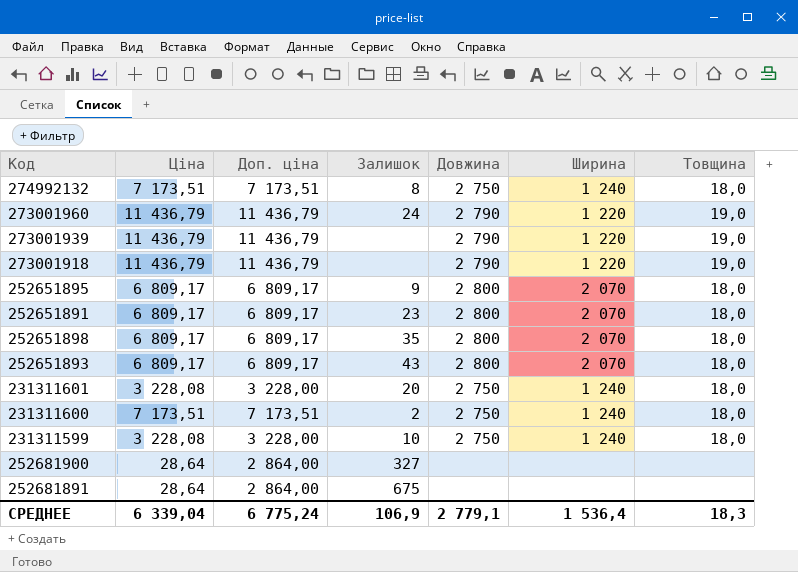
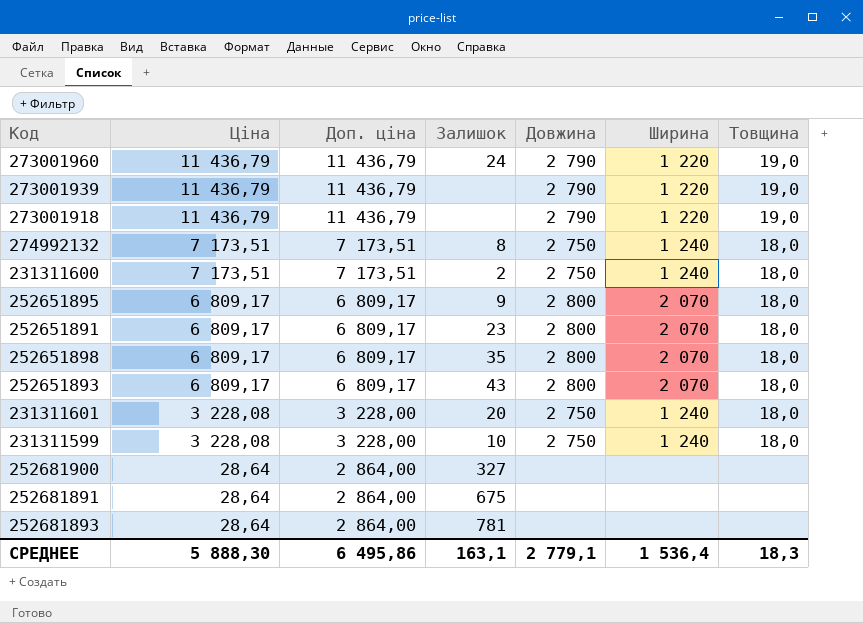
row order: none -> Ціна descending
row 252681893: none -> 28,64 | 2 864,00 | 781 | none | none | none
СРЕДНЕЕ | Ціна: 6 339,04 -> 5 888,30
СРЕДНЕЕ | Доп. ціна: 6 775,24 -> 6 495,86
СРЕДНЕЕ | Залишок: 106,9 -> 163,1

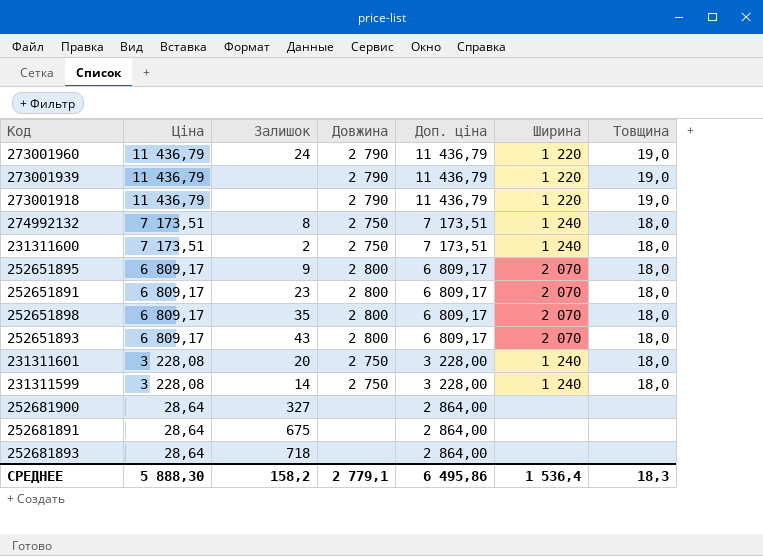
column Доп. ціна | position: 3 -> 5
231311599 | Залишок: 10 -> 14
252681893 | Залишок: 781 -> 718
СРЕДНЕЕ | Залишок: 163,1 -> 158,2

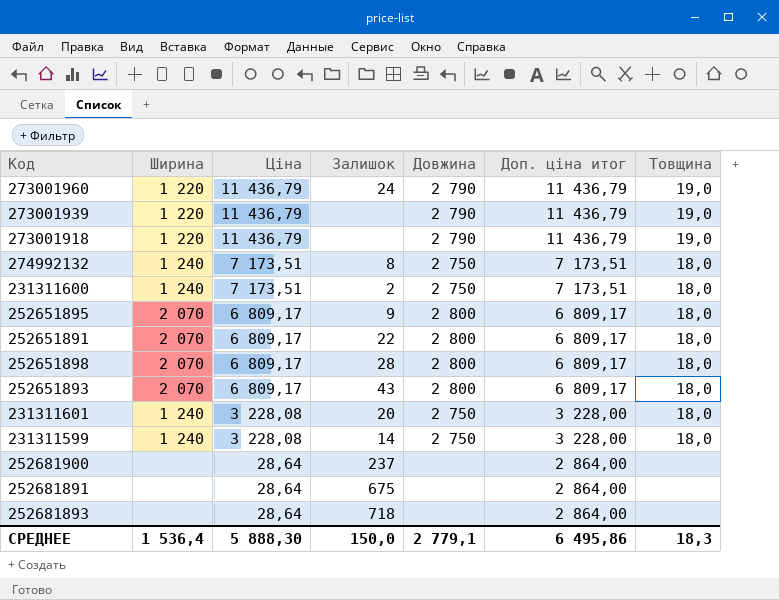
column Ширина | position: 6 -> 2
column name: Доп. ціна -> Доп. ціна итог
252651891 | Залишок: 23 -> 22
252651898 | Залишок: 35 -> 28
252681900 | Залишок: 327 -> 237
СРЕДНЕЕ | Залишок: 158,2 -> 150,0

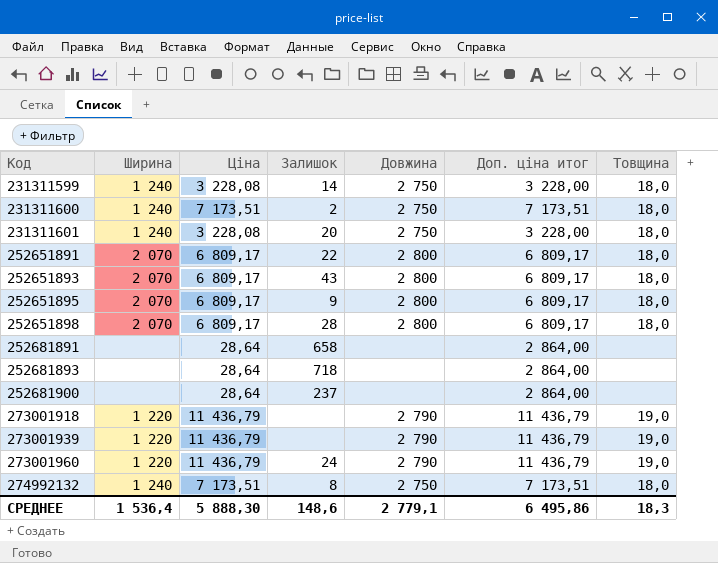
row order: Ціна descending -> Код ascending
252681891 | Залишок: 675 -> 658
СРЕДНЕЕ | Залишок: 150,0 -> 148,6

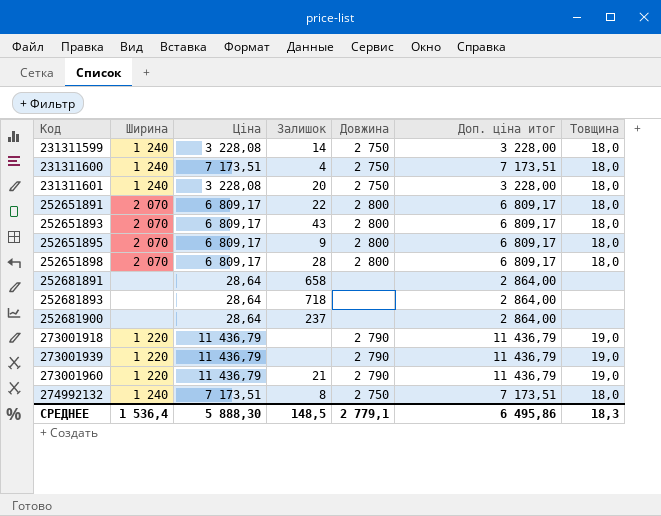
231311600 | Залишок: 2 -> 4
273001960 | Залишок: 24 -> 21
СРЕДНЕЕ | Залишок: 148,6 -> 148,5

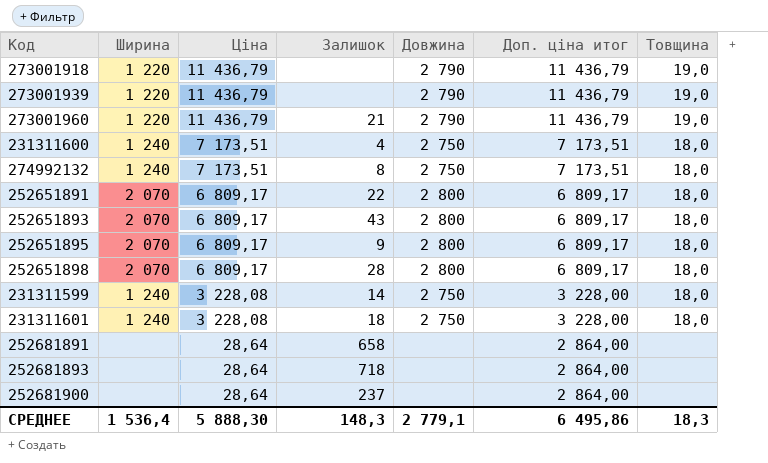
row order: Код ascending -> Ціна descending
231311601 | Залишок: 20 -> 18
СРЕДНЕЕ | Залишок: 148,5 -> 148,3

